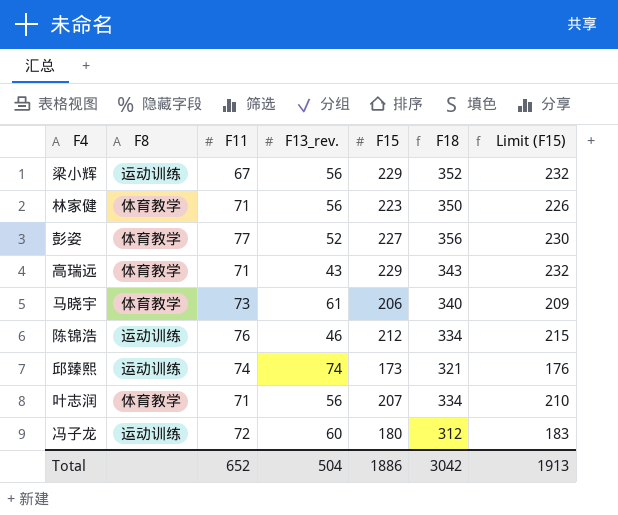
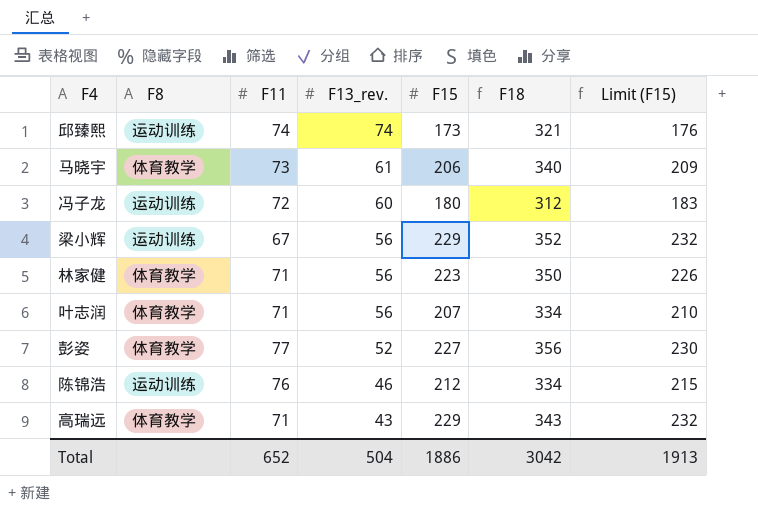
row order: none -> F13_rev. descending

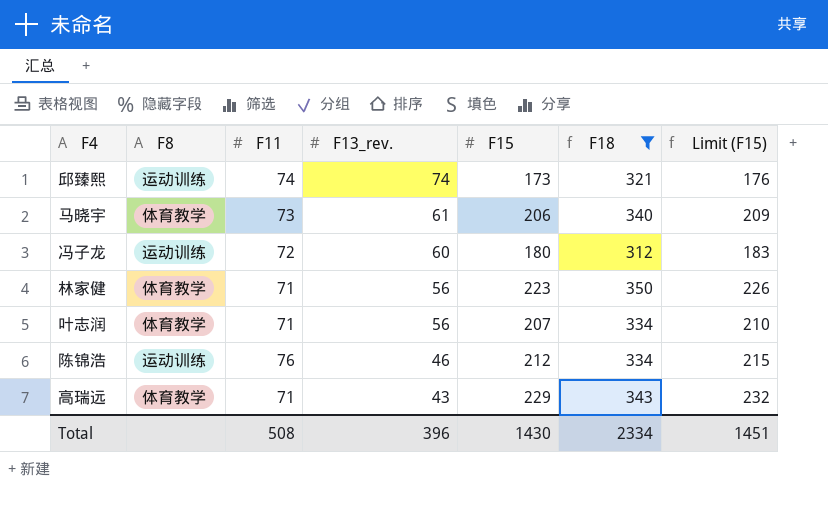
filter: none -> F18 <= 350
Total | F11: 652 -> 508
Total | F13_rev.: 504 -> 396
Total | F15: 1886 -> 1430
Total | F18: 3042 -> 2334
Total | Limit (F15): 1913 -> 1451

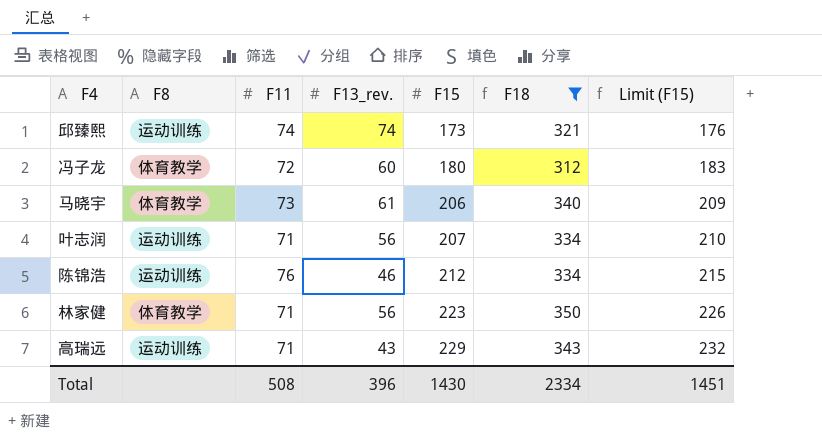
row order: F13_rev. descending -> F15 ascending
冯子龙 | F8: 运动训练 -> 体育教学
叶志润 | F8: 体育教学 -> 运动训练
高瑞远 | F8: 体育教学 -> 运动训练

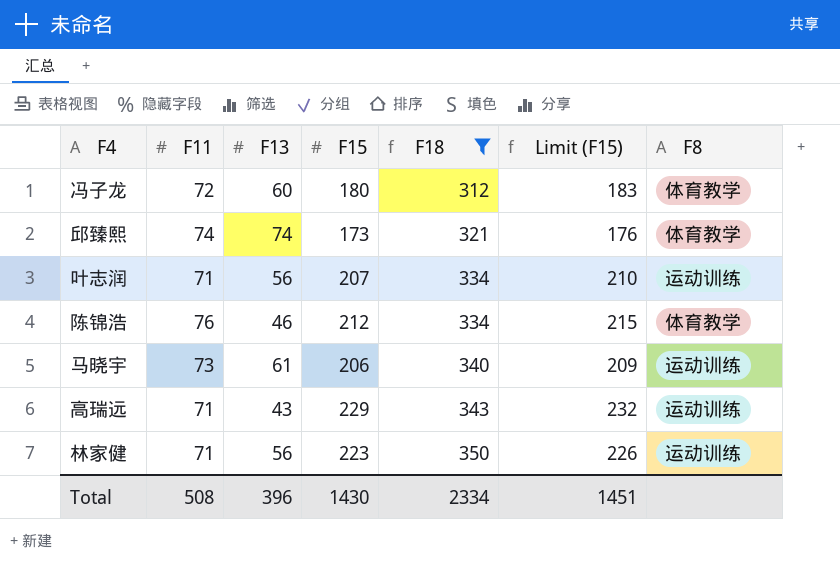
row order: F15 ascending -> F18 ascending
column name: F13_rev. -> F13
column F8 | position: 2 -> 7
邱臻熙 | F8: 运动训练 -> 体育教学
陈锦浩 | F8: 运动训练 -> 体育教学
马晓宇 | F8: 体育教学 -> 运动训练
林家健 | F8: 体育教学 -> 运动训练

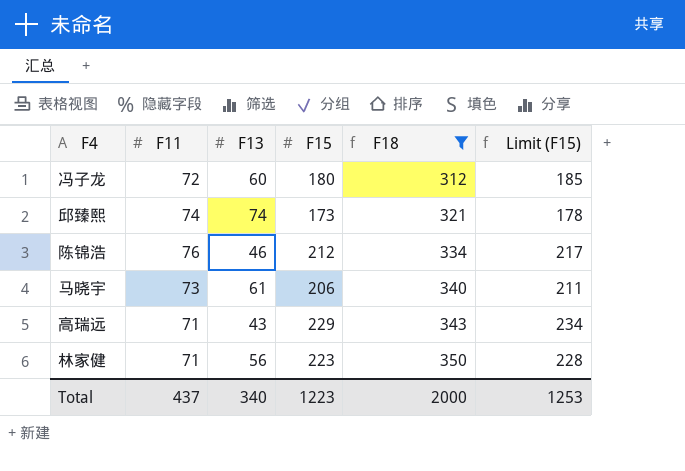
column F8 | position: 7 -> none
column Limit (F15) | formula: [F15] + 3 -> [F15] + 5
row 叶志润: 71 | 56 | 207 | 334 | 210 | 运动训练 -> none
Total | F11: 508 -> 437
Total | F13: 396 -> 340
Total | F15: 1430 -> 1223
Total | F18: 2334 -> 2000
Total | Limit (F15): 1451 -> 1253

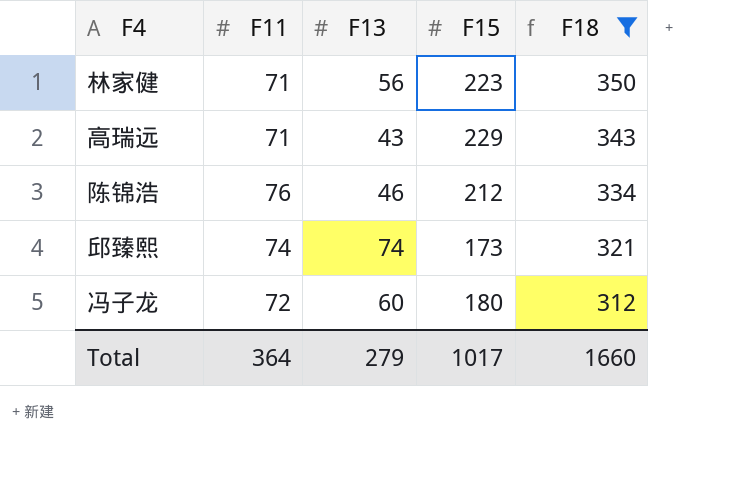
row order: F18 ascending -> F18 descending
column Limit (F15) | formula: [F15] + 5 -> none
row 马晓宇: 73 | 61 | 206 | 340 | 211 -> none
Total | F11: 437 -> 364
Total | F13: 340 -> 279
Total | F15: 1223 -> 1017
Total | F18: 2000 -> 1660

